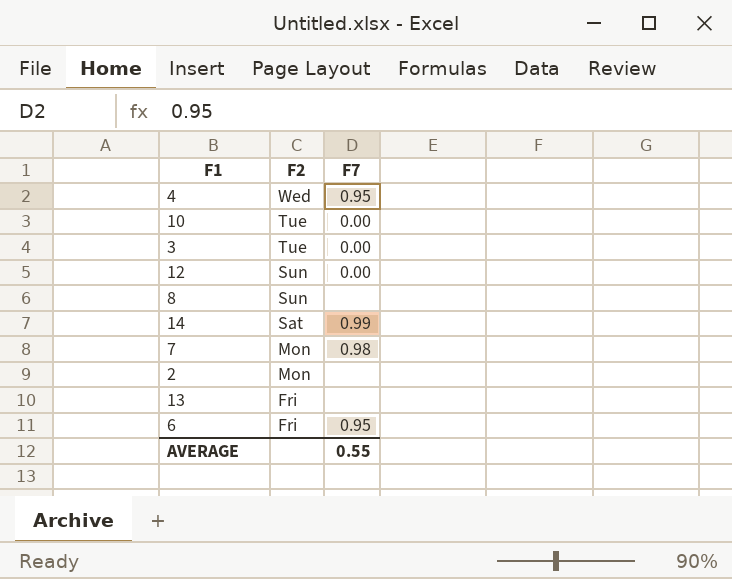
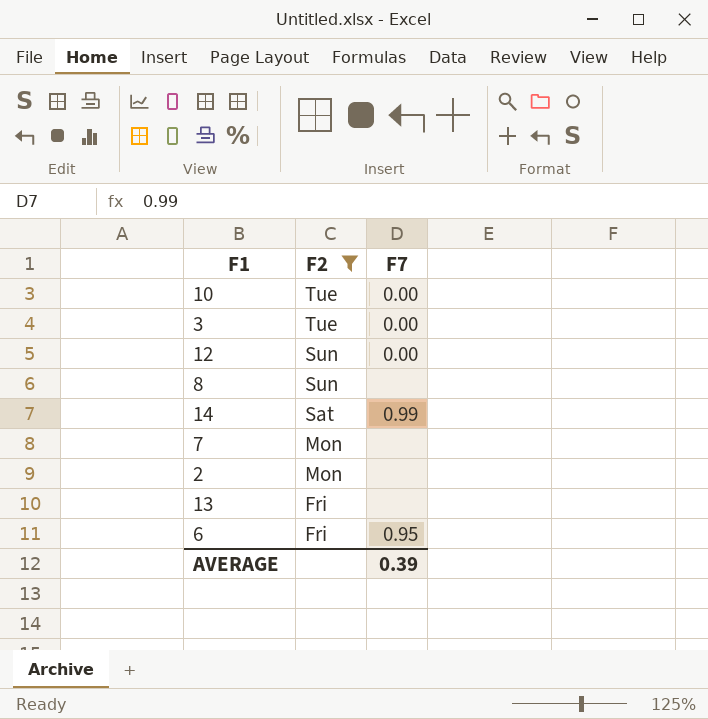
filter: none -> F2 != Wed
7 | F7: 0.98 -> none
AVERAGE | F7: 0.55 -> 0.39

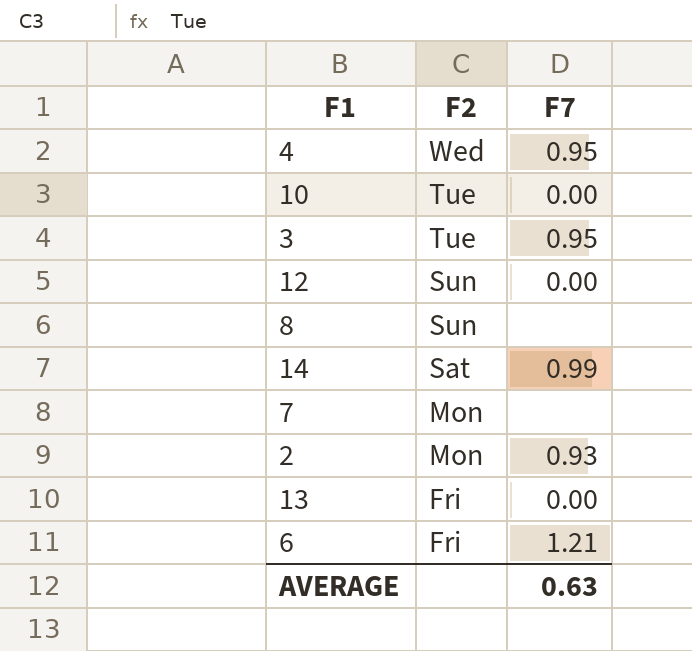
filter: F2 != Wed -> none
3 | F7: 0.00 -> 0.95
2 | F7: none -> 0.93
13 | F7: none -> 0.00
6 | F7: 0.95 -> 1.21
AVERAGE | F7: 0.39 -> 0.63

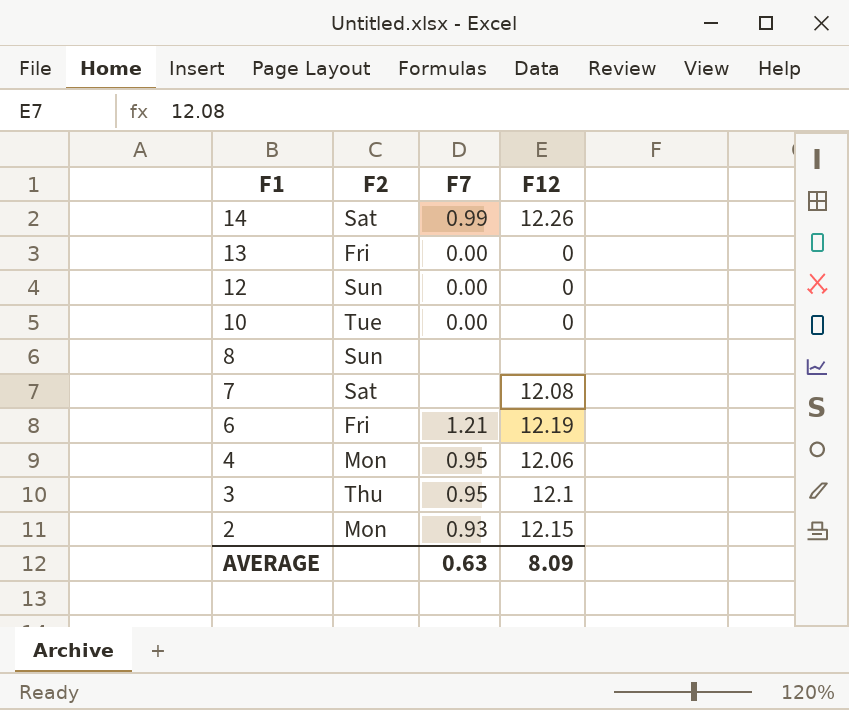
row order: F2 descending -> F1 descending
column F12 | position: none -> 4
7 | F2: Mon -> Sat
4 | F2: Wed -> Mon
3 | F2: Tue -> Thu

